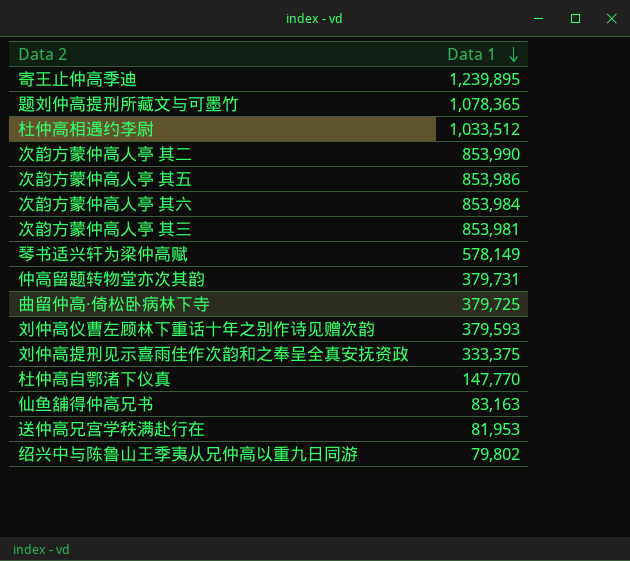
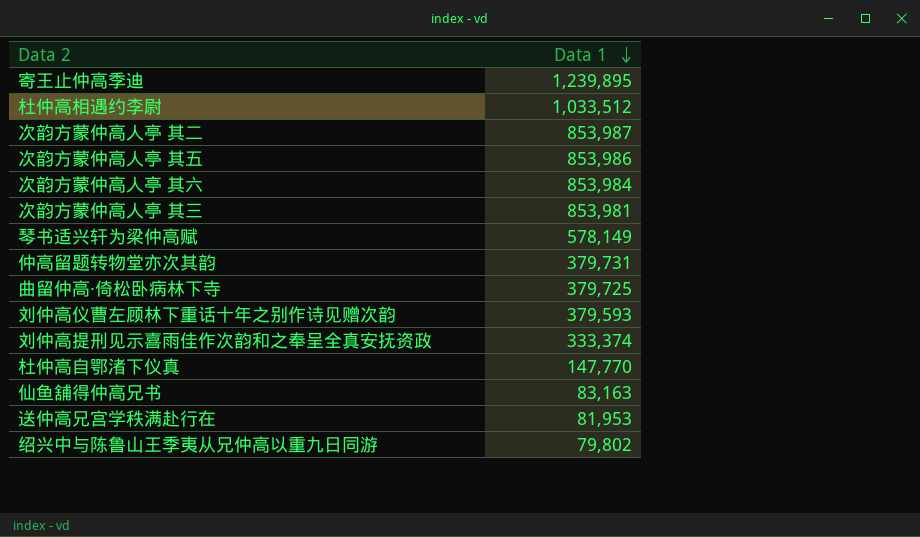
row 题刘仲高提刑所藏文与可墨竹: 1,078,365 -> none
次韵方蒙仲高人亭 其二 | Data 1: 853,990 -> 853,987
刘仲高提刑见示喜雨佳作次韵和之奉呈全真安抚资政 | Data 1: 333,375 -> 333,374

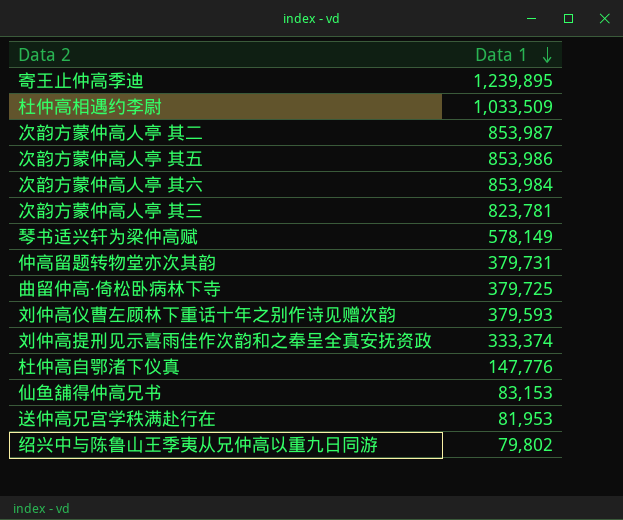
杜仲高相遇约李尉 | Data 1: 1,033,512 -> 1,033,509
次韵方蒙仲高人亭 其三 | Data 1: 853,981 -> 823,781
杜仲高自鄂渚下仪真 | Data 1: 147,770 -> 147,776
仙鱼舖得仲高兄书 | Data 1: 83,163 -> 83,153

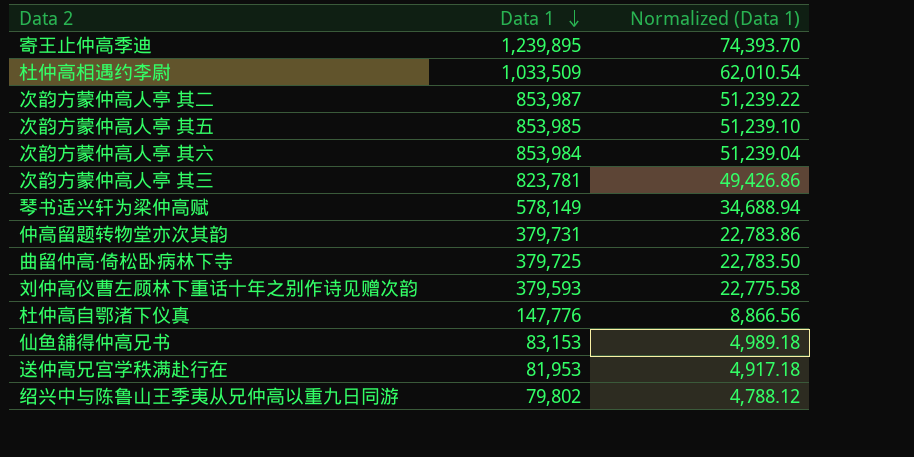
column Normalized (Data 1) | formula: none -> [Data 1] * 0.06
row 刘仲高提刑见示喜雨佳作次韵和之奉呈全真安抚资政: 333,374 -> none
次韵方蒙仲高人亭 其五 | Data 1: 853,986 -> 853,985

